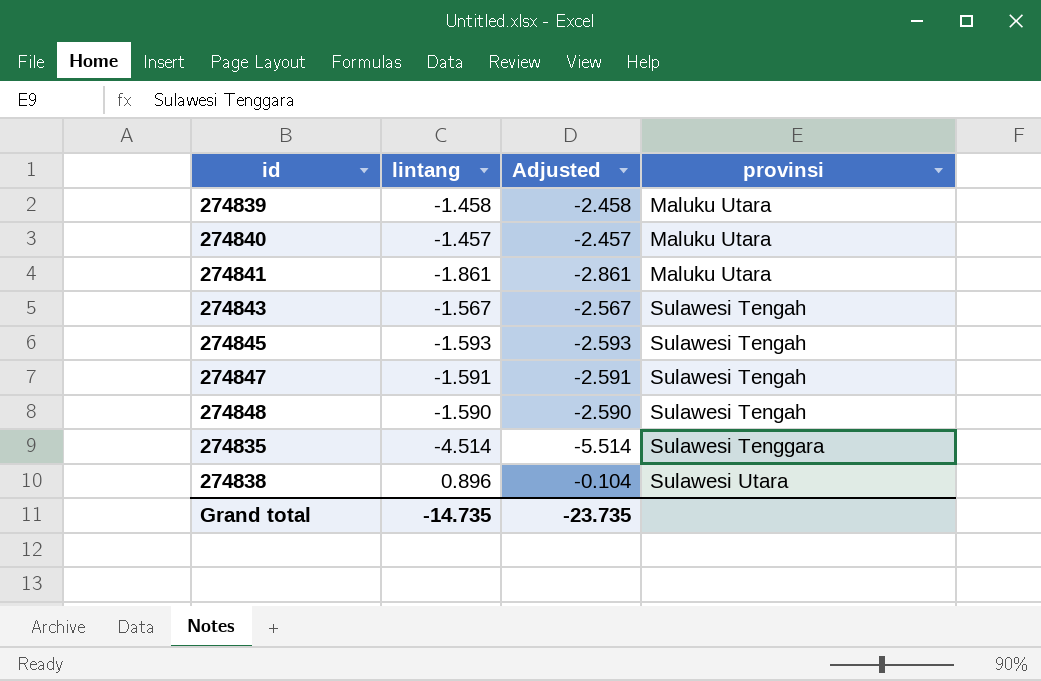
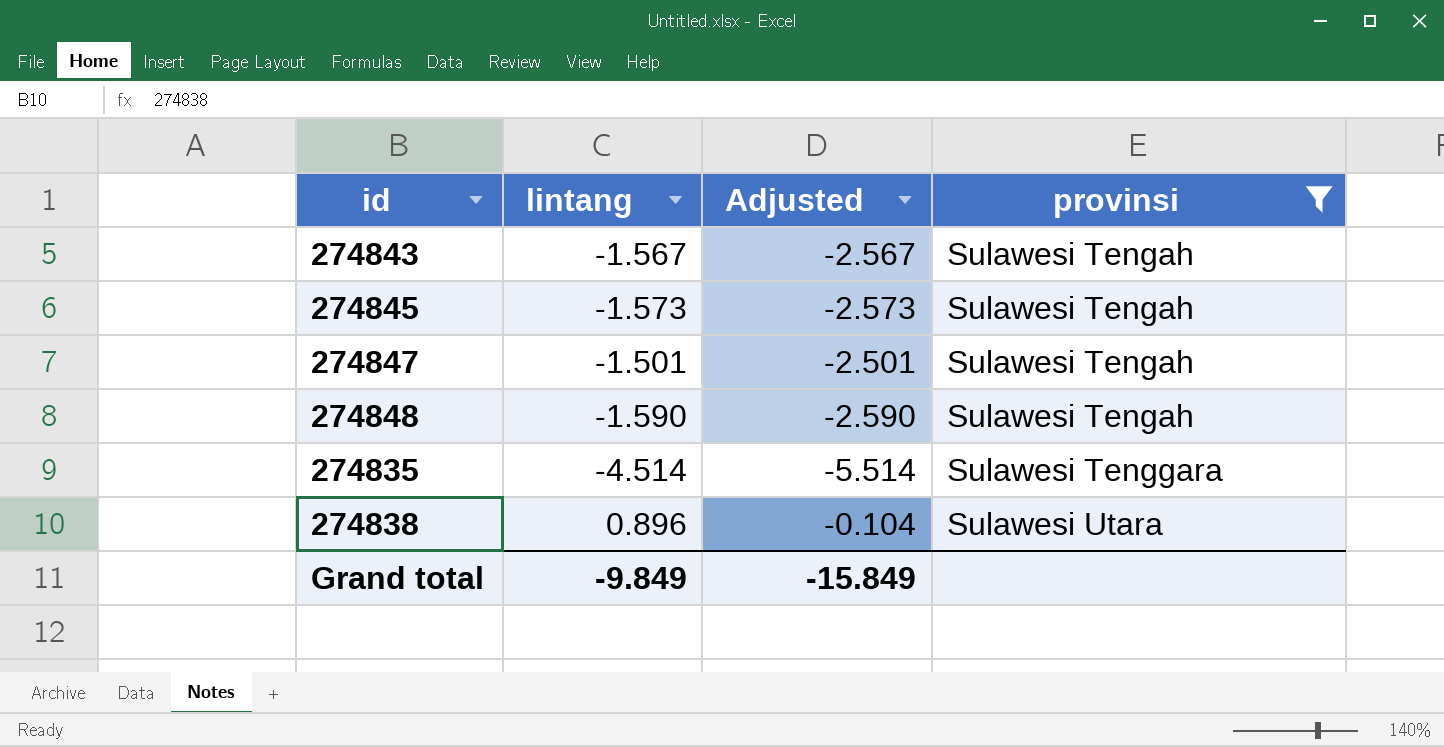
filter: none -> provinsi != Maluku Utara
274845 | lintang: -1.593 -> -1.573
274845 | Adjusted: -2.593 -> -2.573
274847 | lintang: -1.591 -> -1.501
274847 | Adjusted: -2.591 -> -2.501
Grand total | lintang: -14.735 -> -9.849
Grand total | Adjusted: -23.735 -> -15.849

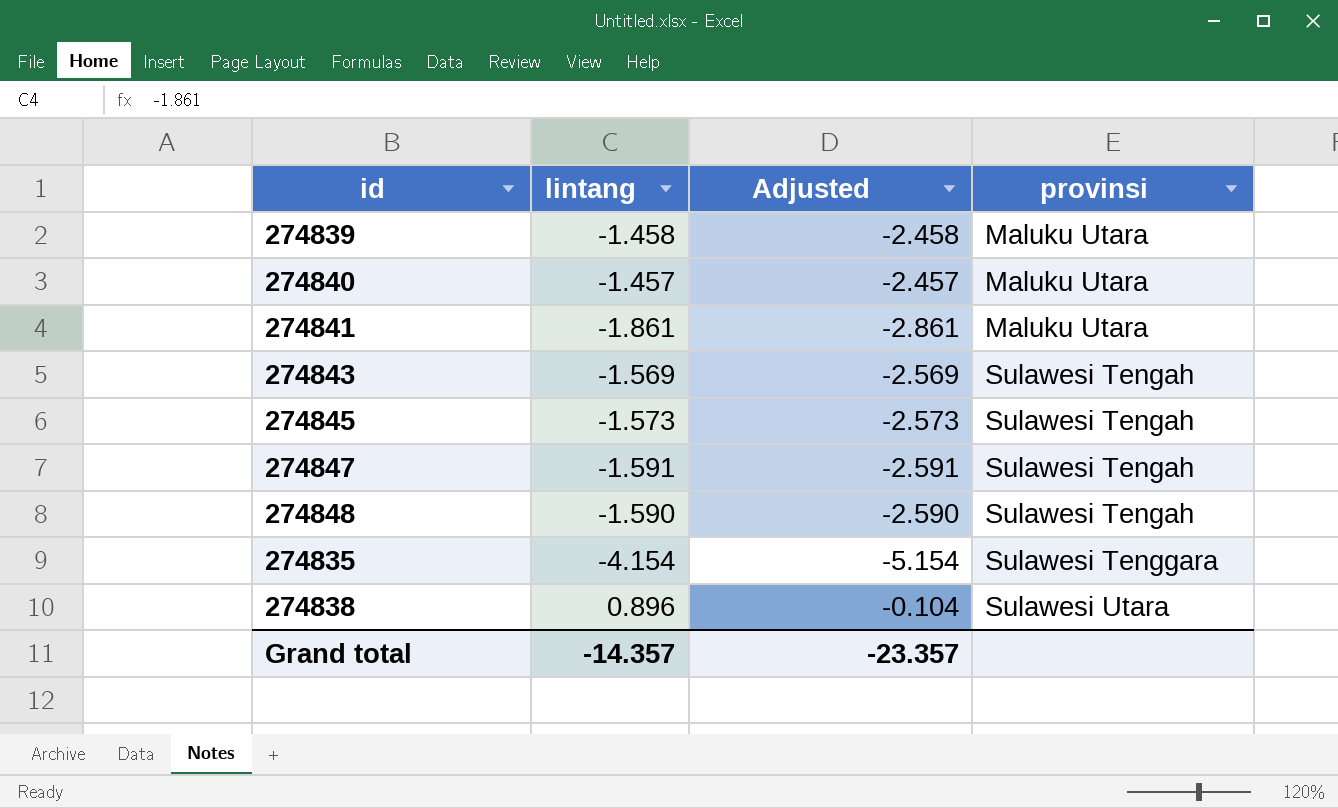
filter: provinsi != Maluku Utara -> none
274843 | lintang: -1.567 -> -1.569
274843 | Adjusted: -2.567 -> -2.569
274847 | lintang: -1.501 -> -1.591
274847 | Adjusted: -2.501 -> -2.591
274835 | lintang: -4.514 -> -4.154
274835 | Adjusted: -5.514 -> -5.154
Grand total | lintang: -9.849 -> -14.357
Grand total | Adjusted: -15.849 -> -23.357

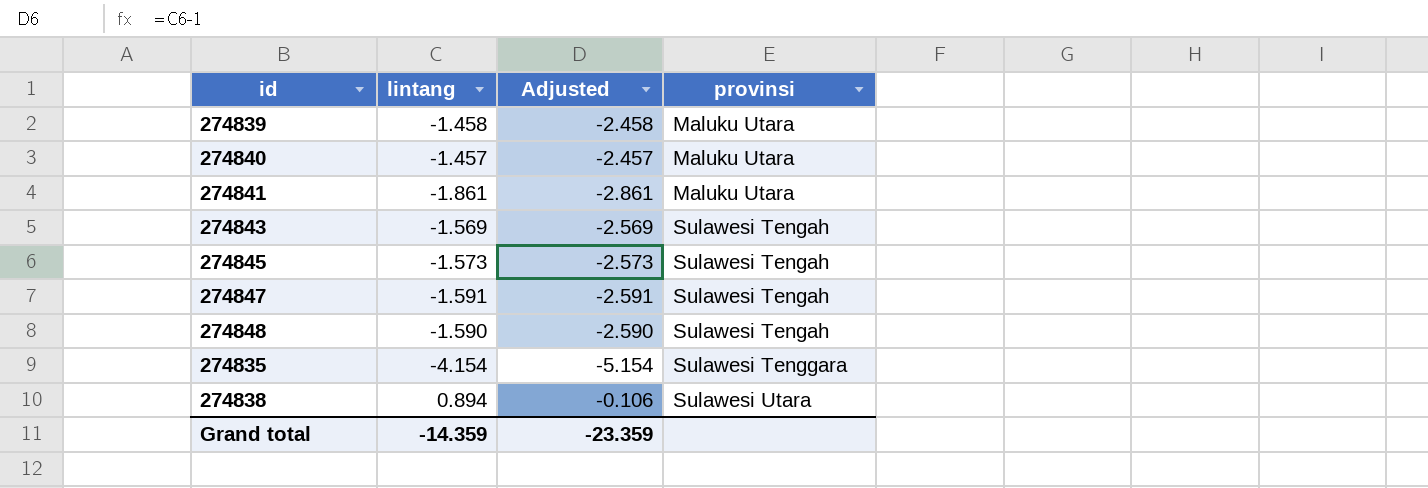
274838 | lintang: 0.896 -> 0.894
274838 | Adjusted: -0.104 -> -0.106
Grand total | lintang: -14.357 -> -14.359
Grand total | Adjusted: -23.357 -> -23.359

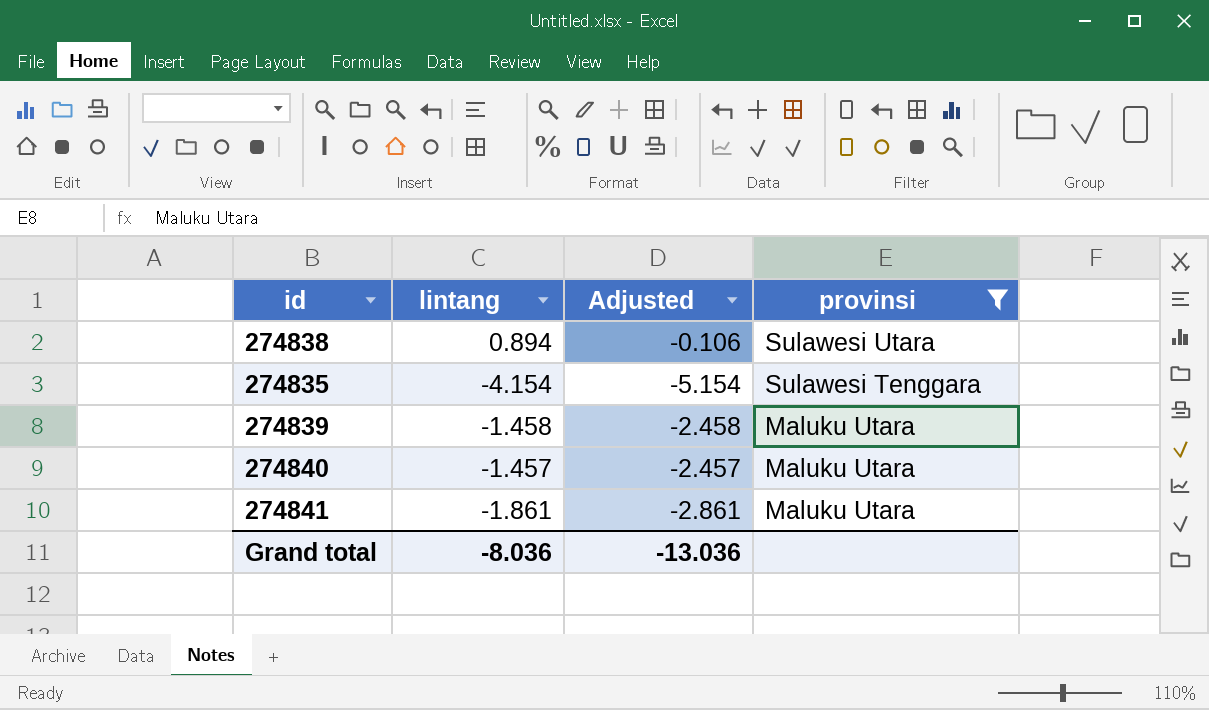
filter: none -> provinsi != Sulawesi Tengah
row order: provinsi ascending -> provinsi descending
Grand total | lintang: -14.359 -> -8.036
Grand total | Adjusted: -23.359 -> -13.036

